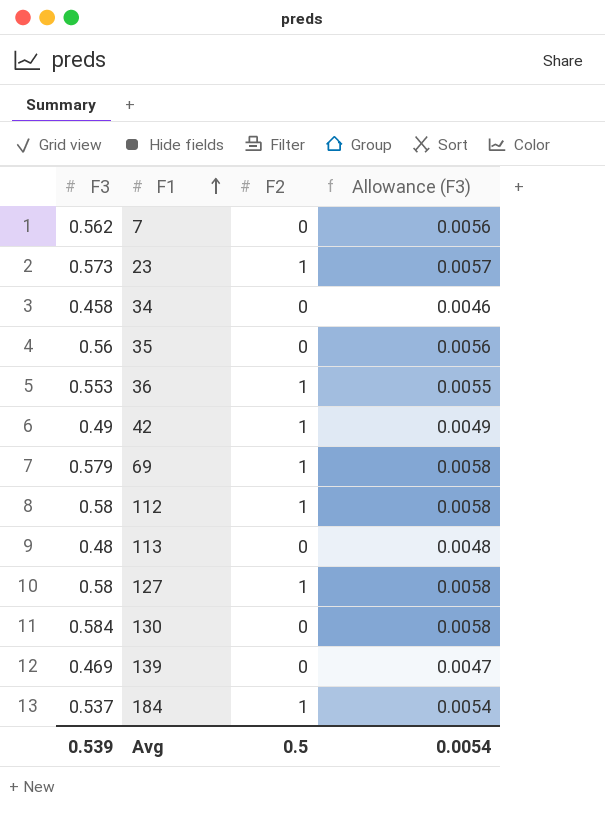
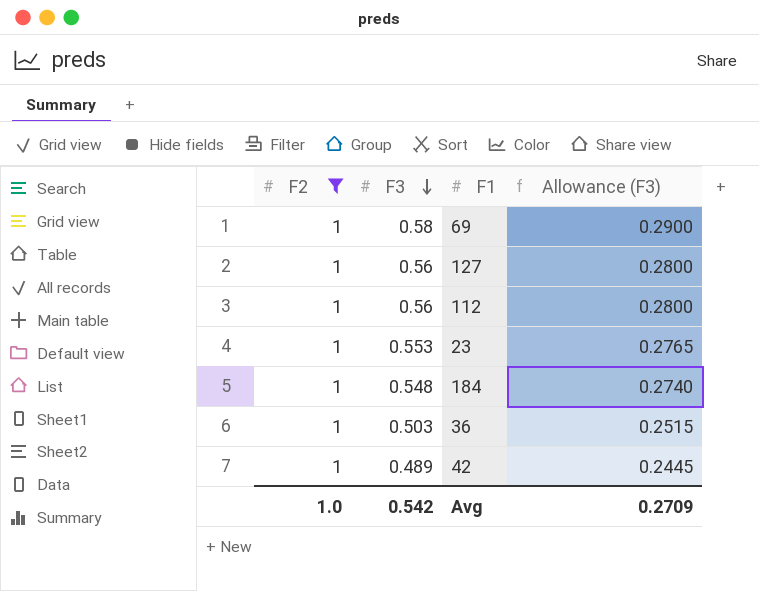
filter: none -> F2 = 1
row order: F1 ascending -> F3 descending
column F2 | position: 3 -> 1
column Allowance (F3) | formula: [F3] * 0.01 -> [F3] * 0.5
69 | F3: 0.579 -> 0.58
127 | F3: 0.58 -> 0.56
112 | F3: 0.58 -> 0.56
23 | F3: 0.573 -> 0.553
184 | F3: 0.537 -> 0.548
36 | F3: 0.553 -> 0.503
42 | F3: 0.49 -> 0.489
Avg | F2: 0.5 -> 1.0
Avg | F3: 0.539 -> 0.542
Avg | Allowance (F3): 0.0054 -> 0.2709

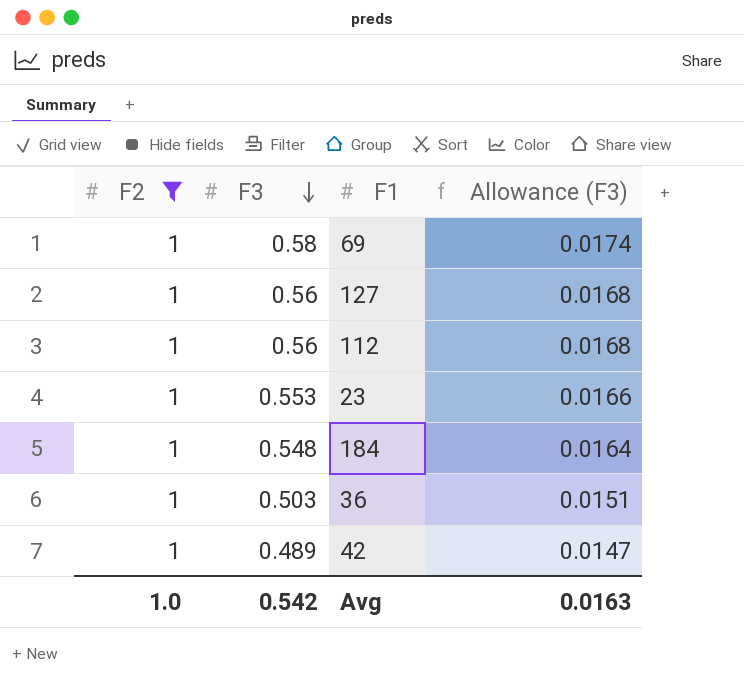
column Allowance (F3) | formula: [F3] * 0.5 -> [F3] * 0.03
Avg | Allowance (F3): 0.2709 -> 0.0163

